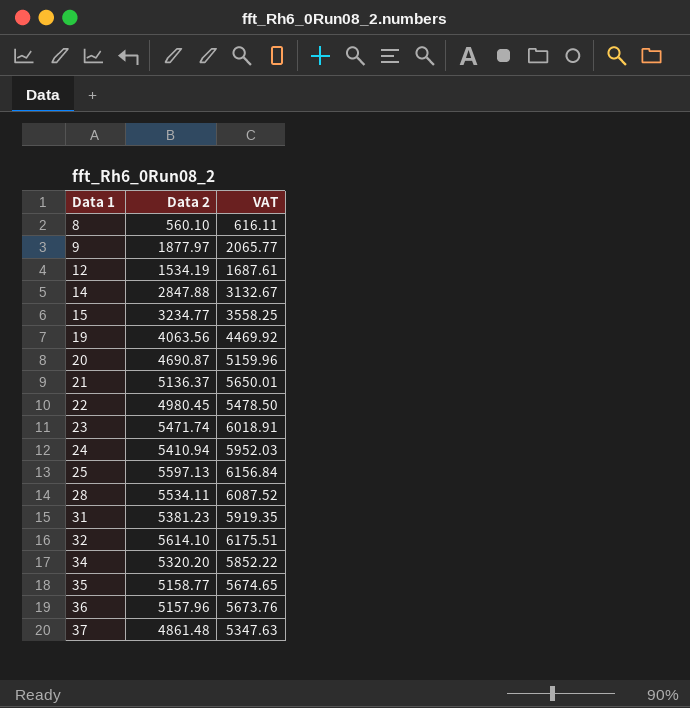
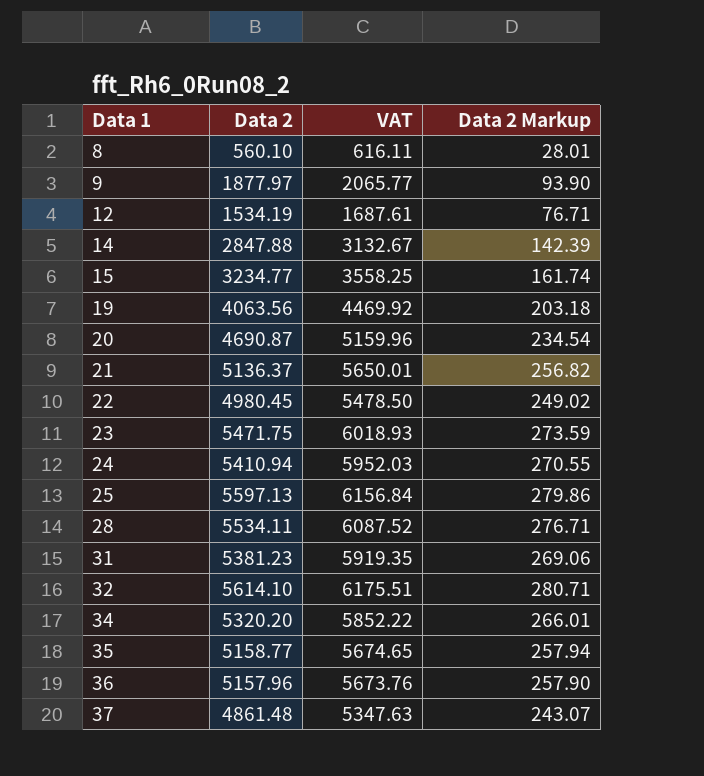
column Data 2 Markup | formula: none -> [Data 2] * 0.05
23 | Data 2: 5471.74 -> 5471.75
23 | VAT: 6018.91 -> 6018.93

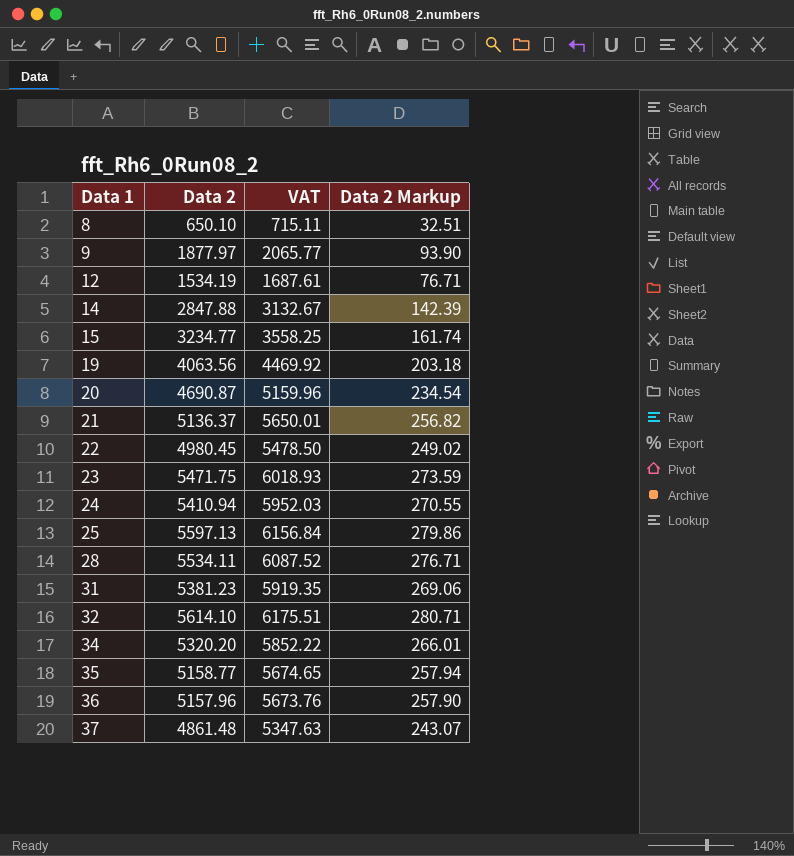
8 | Data 2: 560.10 -> 650.10
8 | VAT: 616.11 -> 715.11
8 | Data 2 Markup: 28.01 -> 32.51

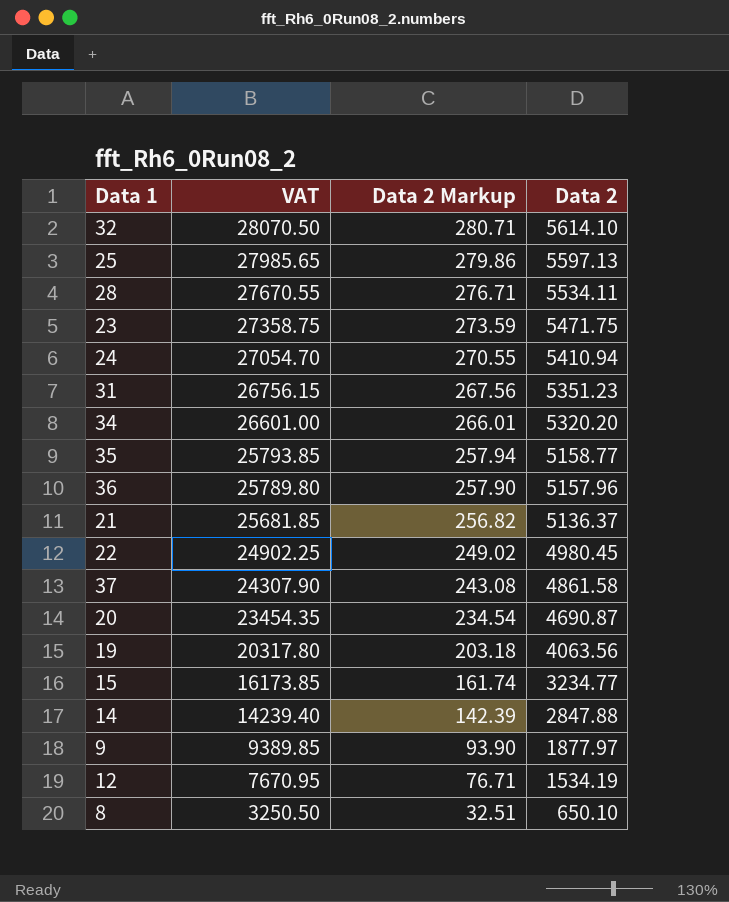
row order: Data 1 ascending -> VAT descending
column VAT | formula: [Data 2] * 1.1 -> [Data 2] * 5
column Data 2 | position: 2 -> 4
31 | Data 2 Markup: 269.06 -> 267.56
31 | Data 2: 5381.23 -> 5351.23
37 | Data 2 Markup: 243.07 -> 243.08
37 | Data 2: 4861.48 -> 4861.58

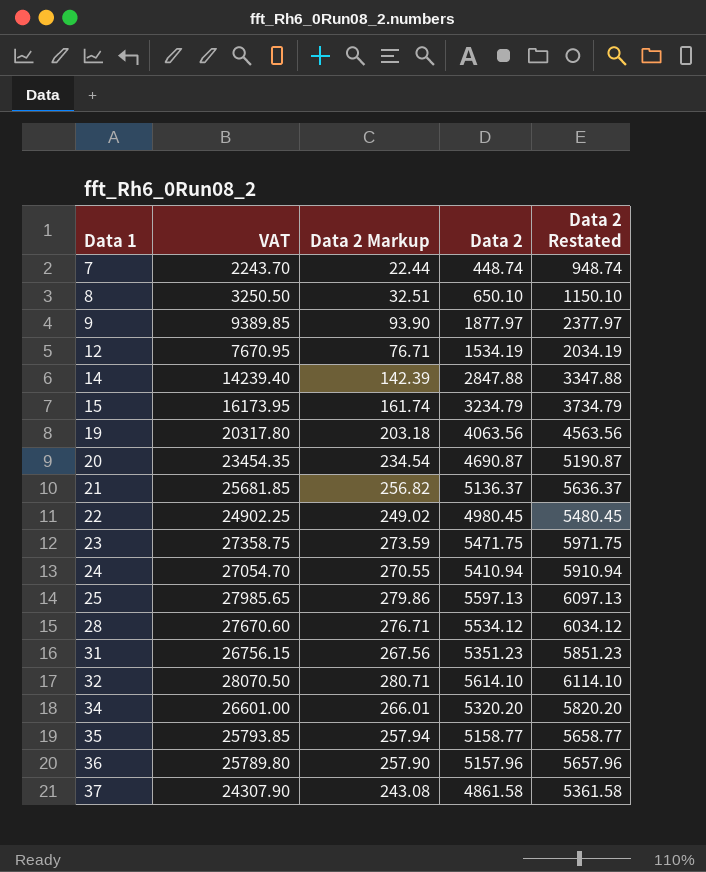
row order: VAT descending -> Data 1 ascending
column Data 2 Restated | formula: none -> [Data 2] + 500
row 7: none -> 2243.70 | 22.44 | 448.74 | 948.74
15 | VAT: 16173.85 -> 16173.95
15 | Data 2: 3234.77 -> 3234.79
28 | VAT: 27670.55 -> 27670.60
28 | Data 2: 5534.11 -> 5534.12

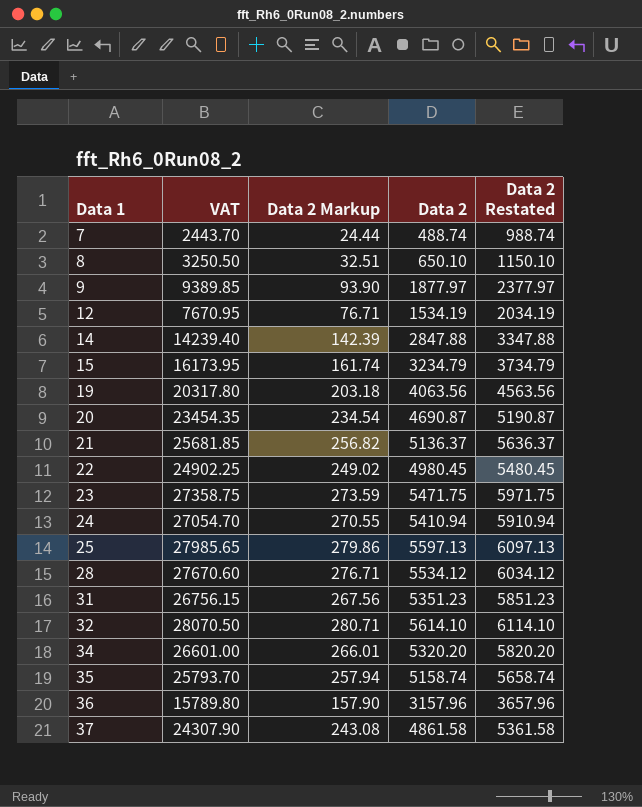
7 | VAT: 2243.70 -> 2443.70
7 | Data 2 Markup: 22.44 -> 24.44
7 | Data 2: 448.74 -> 488.74
7 | Data 2 Restated: 948.74 -> 988.74
35 | VAT: 25793.85 -> 25793.70
35 | Data 2: 5158.77 -> 5158.74
35 | Data 2 Restated: 5658.77 -> 5658.74
36 | VAT: 25789.80 -> 15789.80
36 | Data 2 Markup: 257.90 -> 157.90
36 | Data 2: 5157.96 -> 3157.96
36 | Data 2 Restated: 5657.96 -> 3657.96

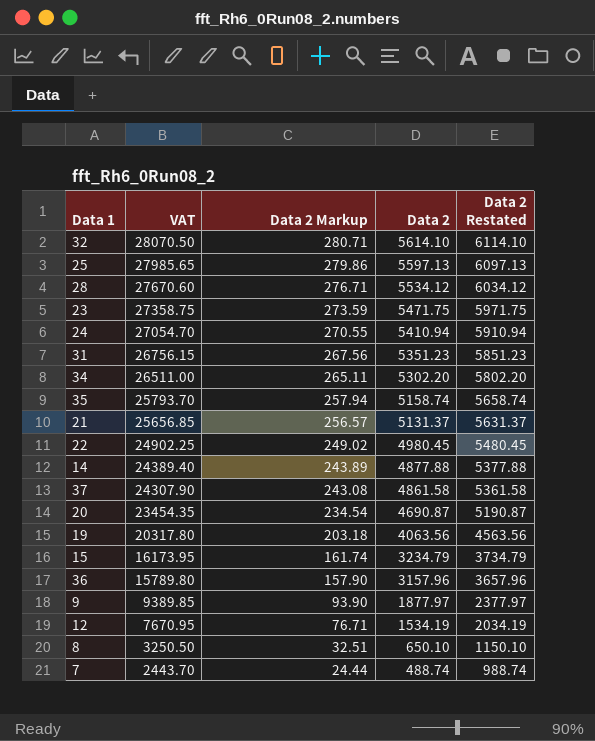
row order: Data 1 ascending -> VAT descending
34 | VAT: 26601.00 -> 26511.00
34 | Data 2 Markup: 266.01 -> 265.11
34 | Data 2: 5320.20 -> 5302.20
34 | Data 2 Restated: 5820.20 -> 5802.20
21 | VAT: 25681.85 -> 25656.85
21 | Data 2 Markup: 256.82 -> 256.57
21 | Data 2: 5136.37 -> 5131.37
21 | Data 2 Restated: 5636.37 -> 5631.37
14 | VAT: 14239.40 -> 24389.40
14 | Data 2 Markup: 142.39 -> 243.89
14 | Data 2: 2847.88 -> 4877.88
14 | Data 2 Restated: 3347.88 -> 5377.88

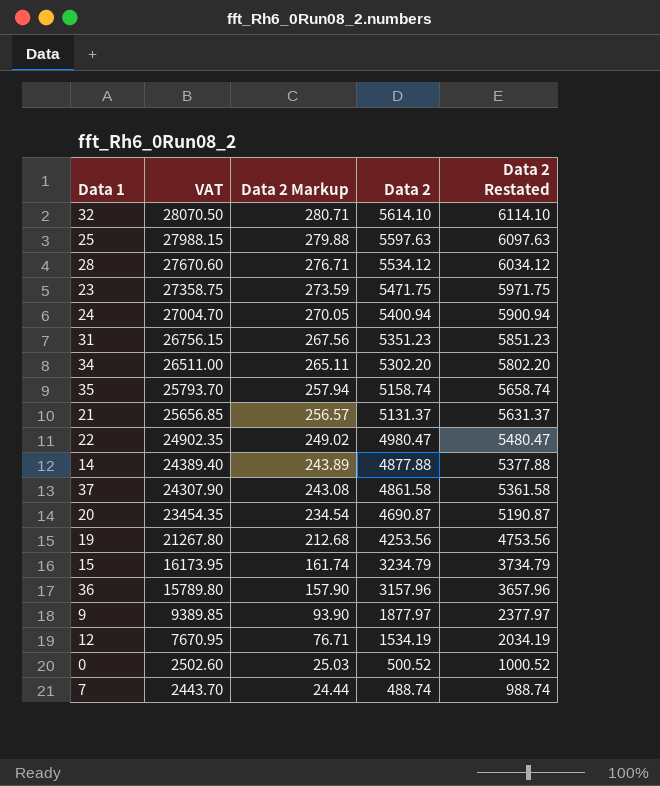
row 8: 3250.50 | 32.51 | 650.10 | 1150.10 -> none
25 | VAT: 27985.65 -> 27988.15
25 | Data 2 Markup: 279.86 -> 279.88
25 | Data 2: 5597.13 -> 5597.63
25 | Data 2 Restated: 6097.13 -> 6097.63
24 | VAT: 27054.70 -> 27004.70
24 | Data 2 Markup: 270.55 -> 270.05
24 | Data 2: 5410.94 -> 5400.94
24 | Data 2 Restated: 5910.94 -> 5900.94
22 | VAT: 24902.25 -> 24902.35
22 | Data 2: 4980.45 -> 4980.47
22 | Data 2 Restated: 5480.45 -> 5480.47
19 | VAT: 20317.80 -> 21267.80
19 | Data 2 Markup: 203.18 -> 212.68
19 | Data 2: 4063.56 -> 4253.56
19 | Data 2 Restated: 4563.56 -> 4753.56
row 0: none -> 2502.60 | 25.03 | 500.52 | 1000.52

